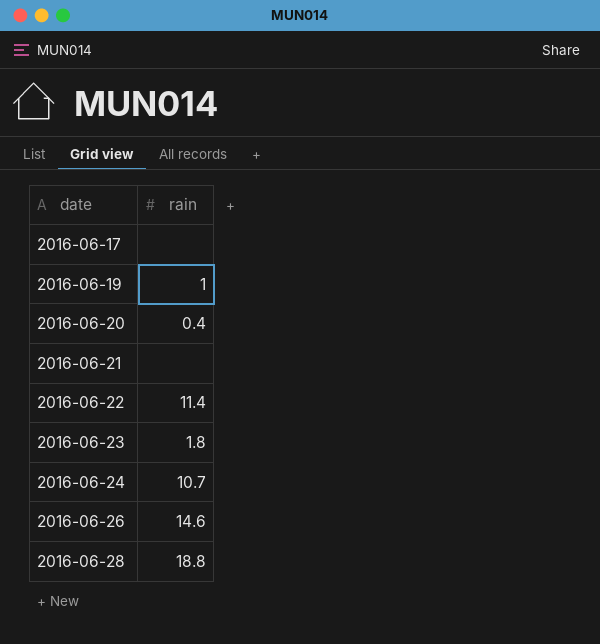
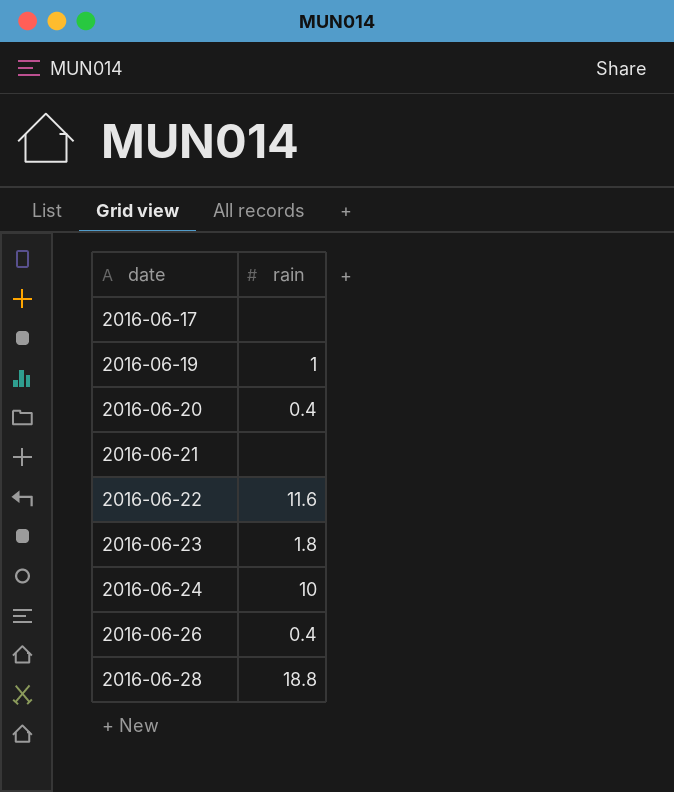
2016-06-22 | rain: 11.4 -> 11.6
2016-06-24 | rain: 10.7 -> 10
2016-06-26 | rain: 14.6 -> 0.4

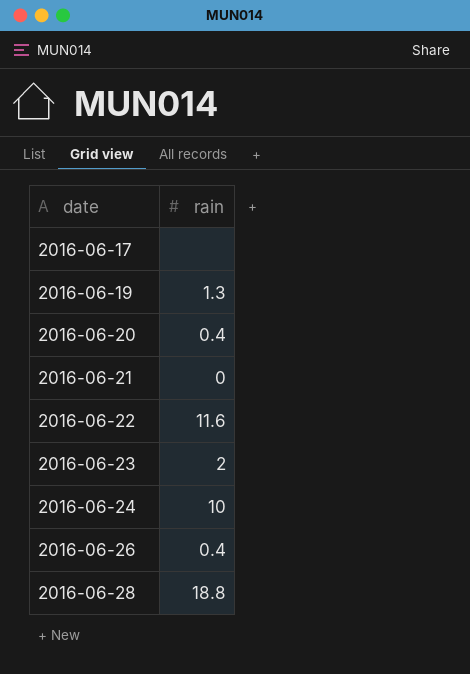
2016-06-19 | rain: 1 -> 1.3
2016-06-21 | rain: none -> 0
2016-06-23 | rain: 1.8 -> 2

